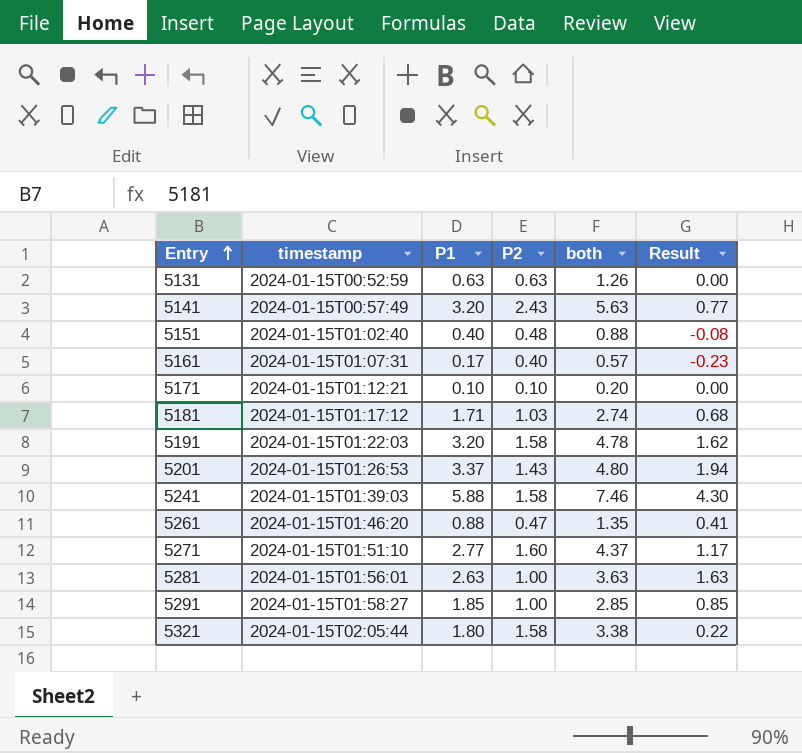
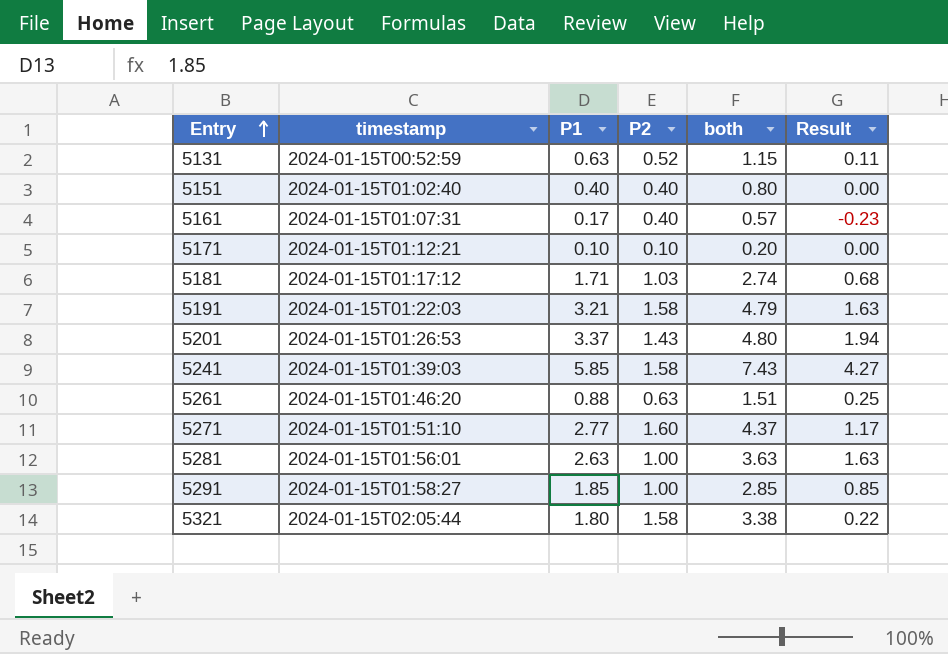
row 5141: 2024-01-15T00:57:49 | 3.20 | 2.43 | 5.63 | 0.77 -> none
5131 | P2: 0.63 -> 0.52
5131 | both: 1.26 -> 1.15
5131 | Result: 0.00 -> 0.11
5151 | P2: 0.48 -> 0.40
5151 | both: 0.88 -> 0.80
5151 | Result: -0.08 -> 0.00
5191 | P1: 3.20 -> 3.21
5191 | both: 4.78 -> 4.79
5191 | Result: 1.62 -> 1.63
5241 | P1: 5.88 -> 5.85
5241 | both: 7.46 -> 7.43
5241 | Result: 4.30 -> 4.27
5261 | P2: 0.47 -> 0.63
5261 | both: 1.35 -> 1.51
5261 | Result: 0.41 -> 0.25

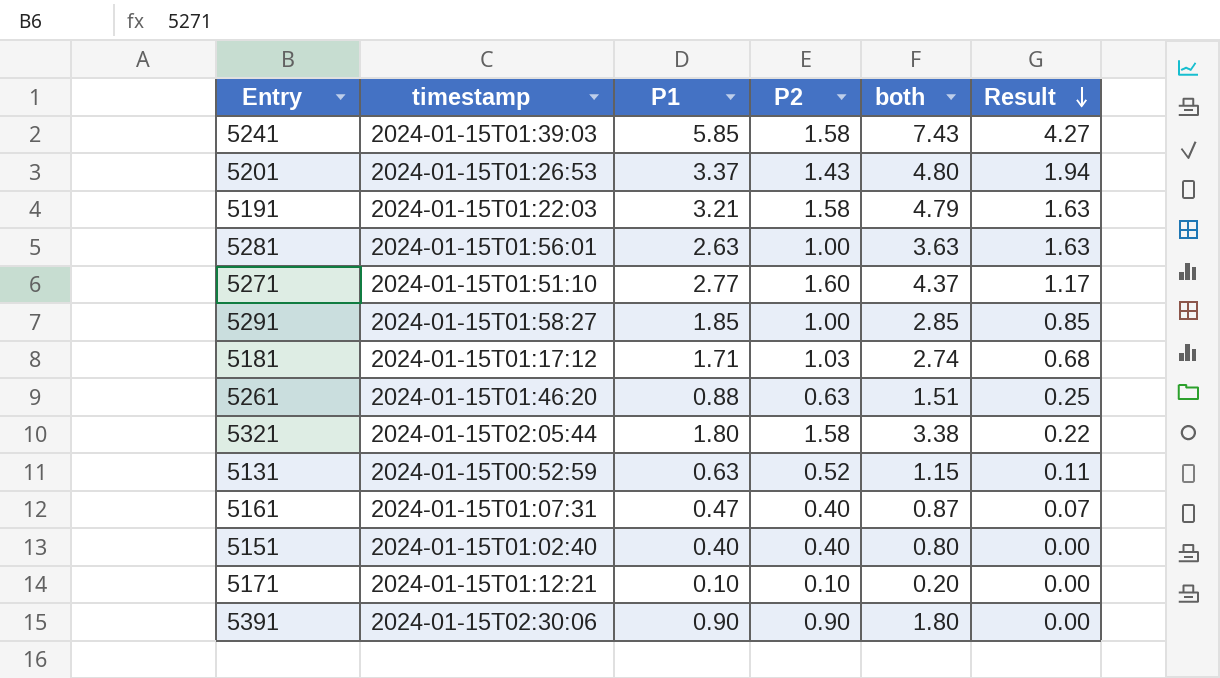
row order: Entry ascending -> Result descending
5161 | P1: 0.17 -> 0.47
5161 | both: 0.57 -> 0.87
5161 | Result: -0.23 -> 0.07
row 5391: none -> 2024-01-15T02:30:06 | 0.90 | 0.90 | 1.80 | 0.00

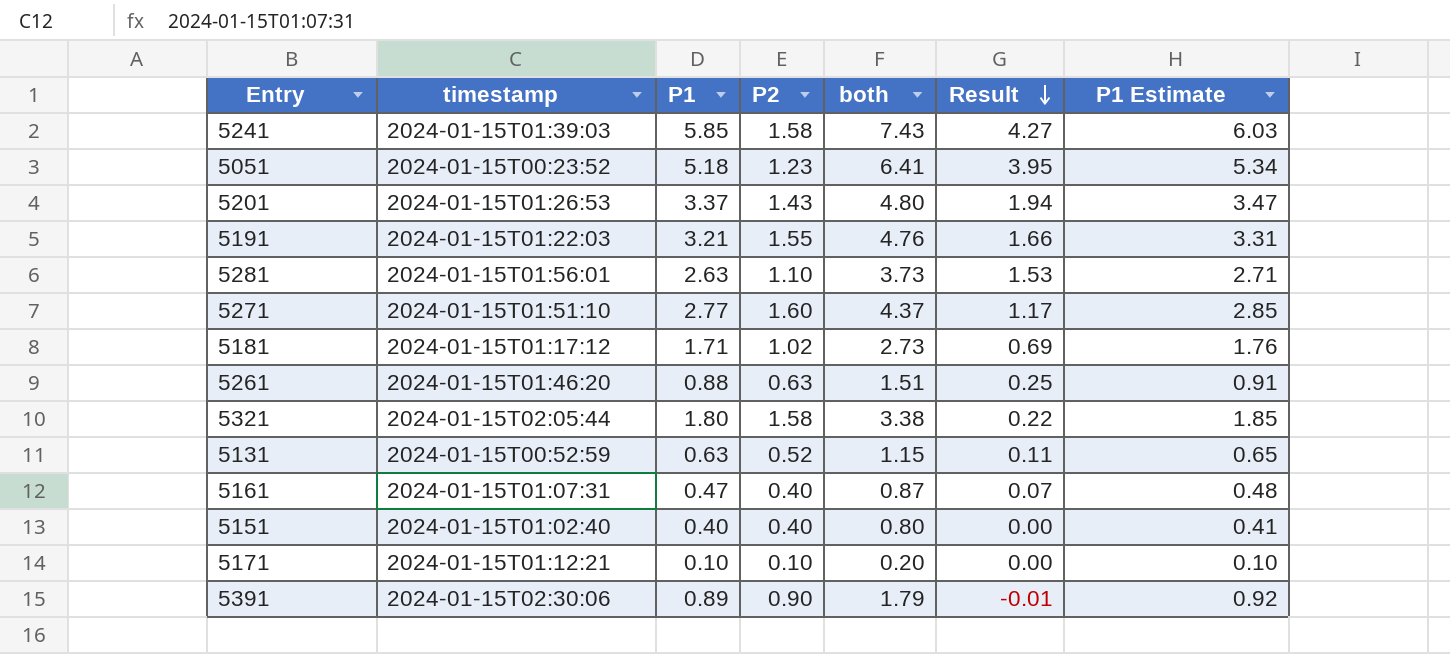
column P1 Estimate | formula: none -> [P1] * 1.03
row 5291: 2024-01-15T01:58:27 | 1.85 | 1.00 | 2.85 | 0.85 -> none
row 5051: none -> 2024-01-15T00:23:52 | 5.18 | 1.23 | 6.41 | 3.95 | 5.34
5191 | P2: 1.58 -> 1.55
5191 | both: 4.79 -> 4.76
5191 | Result: 1.63 -> 1.66
5281 | P2: 1.00 -> 1.10
5281 | both: 3.63 -> 3.73
5281 | Result: 1.63 -> 1.53
5181 | P2: 1.03 -> 1.02
5181 | both: 2.74 -> 2.73
5181 | Result: 0.68 -> 0.69
5391 | P1: 0.90 -> 0.89
5391 | both: 1.80 -> 1.79
5391 | Result: 0.00 -> -0.01

